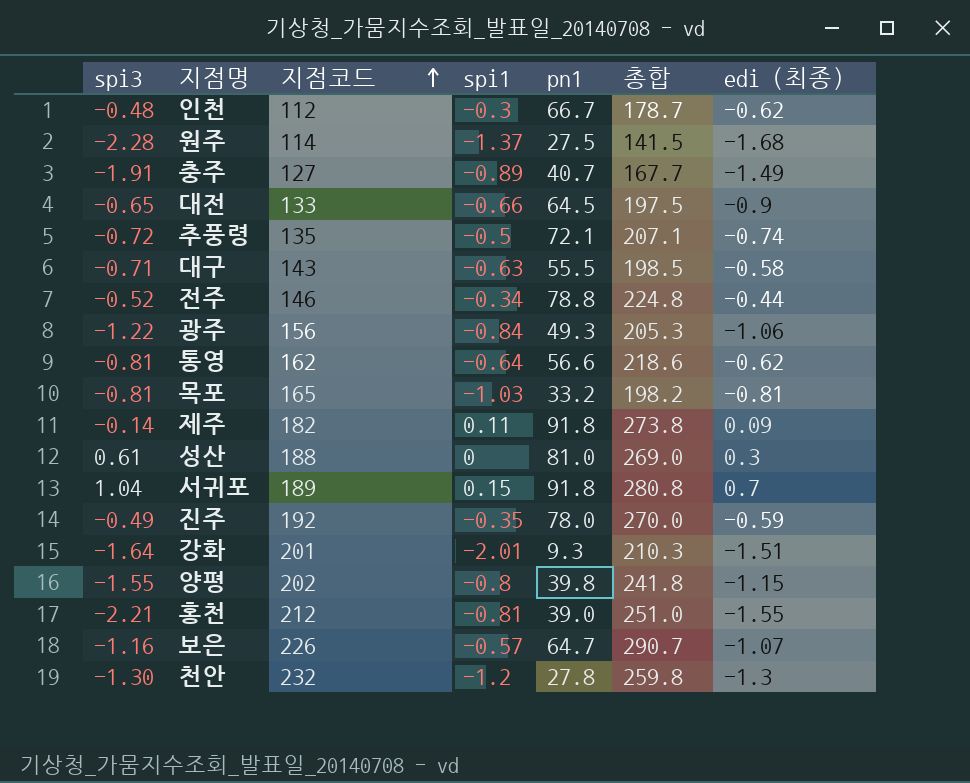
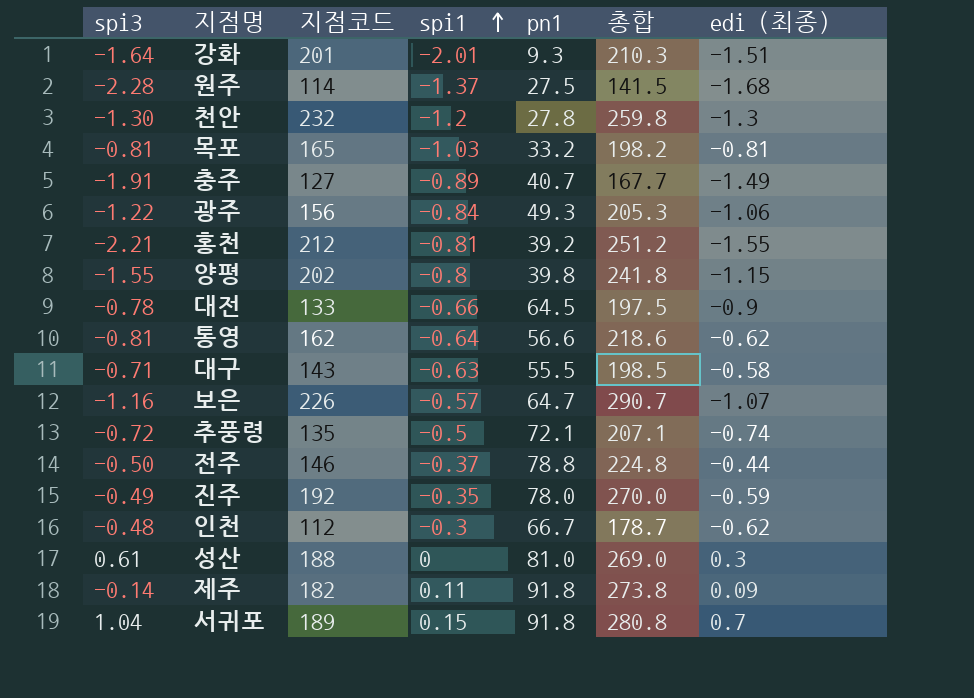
row order: 지점코드 ascending -> spi1 ascending
홍천 | pn1: 39.0 -> 39.2
홍천 | 총합: 251.0 -> 251.2
대전 | spi3: -0.65 -> -0.78
전주 | spi3: -0.52 -> -0.50
전주 | spi1: -0.34 -> -0.37

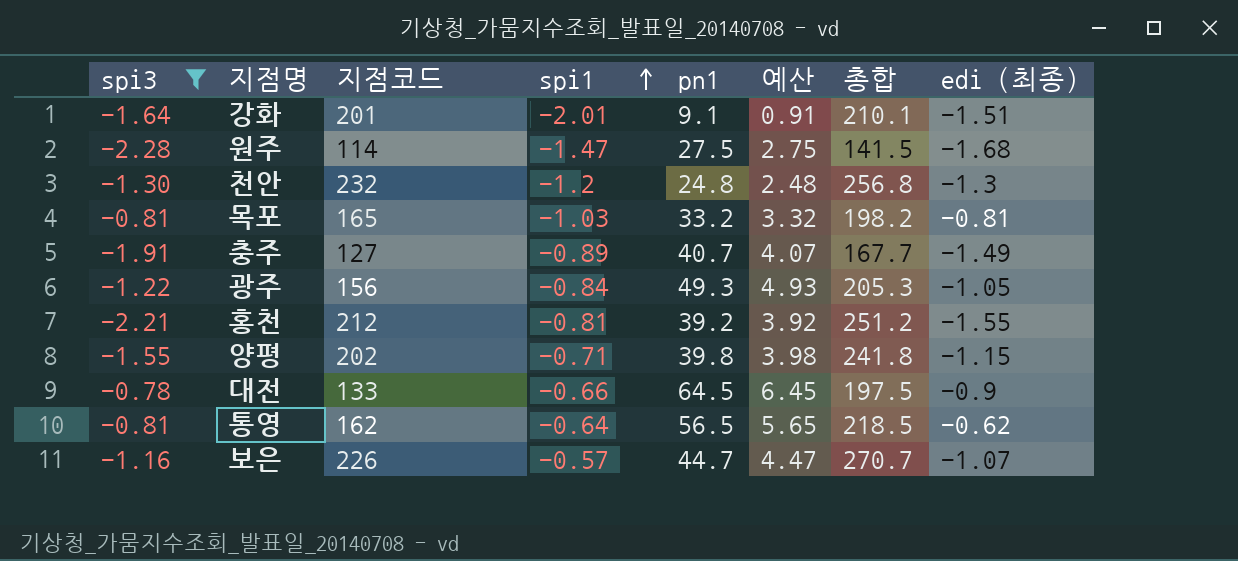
filter: none -> spi3 <= -0.78
column 예산 | formula: none -> [pn1] * 0.1
강화 | pn1: 9.3 -> 9.1
강화 | 총합: 210.3 -> 210.1
원주 | spi1: -1.37 -> -1.47
천안 | pn1: 27.8 -> 24.8
천안 | 총합: 259.8 -> 256.8
광주 | edi (최종): -1.06 -> -1.05
양평 | spi1: -0.8 -> -0.71
통영 | pn1: 56.6 -> 56.5
통영 | 총합: 218.6 -> 218.5
보은 | pn1: 64.7 -> 44.7
보은 | 총합: 290.7 -> 270.7

